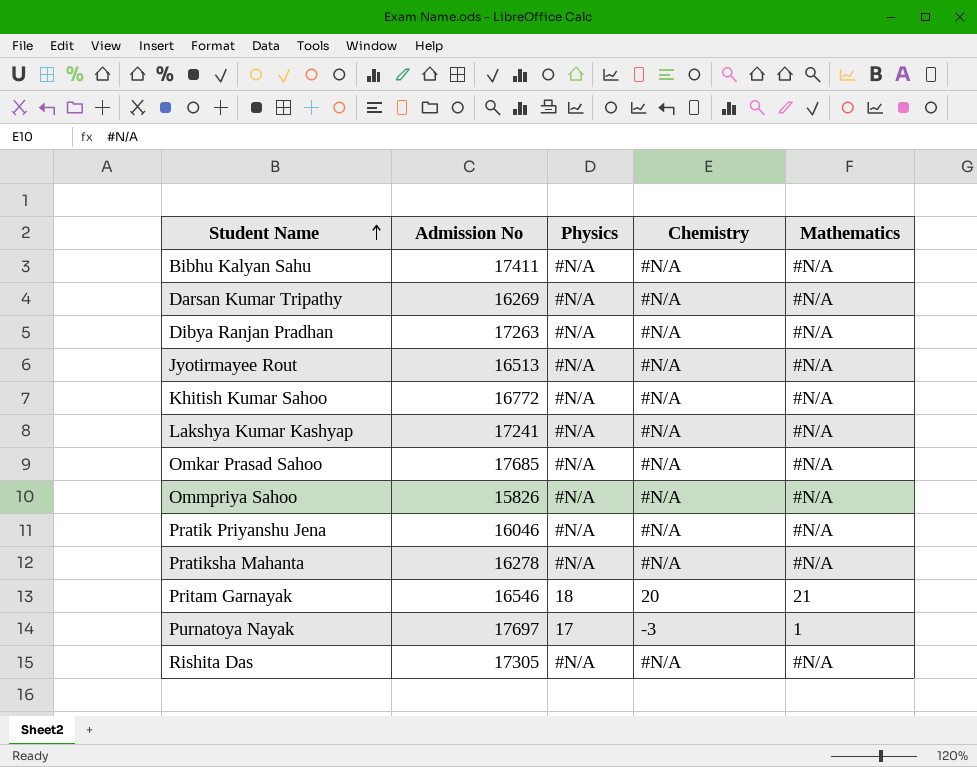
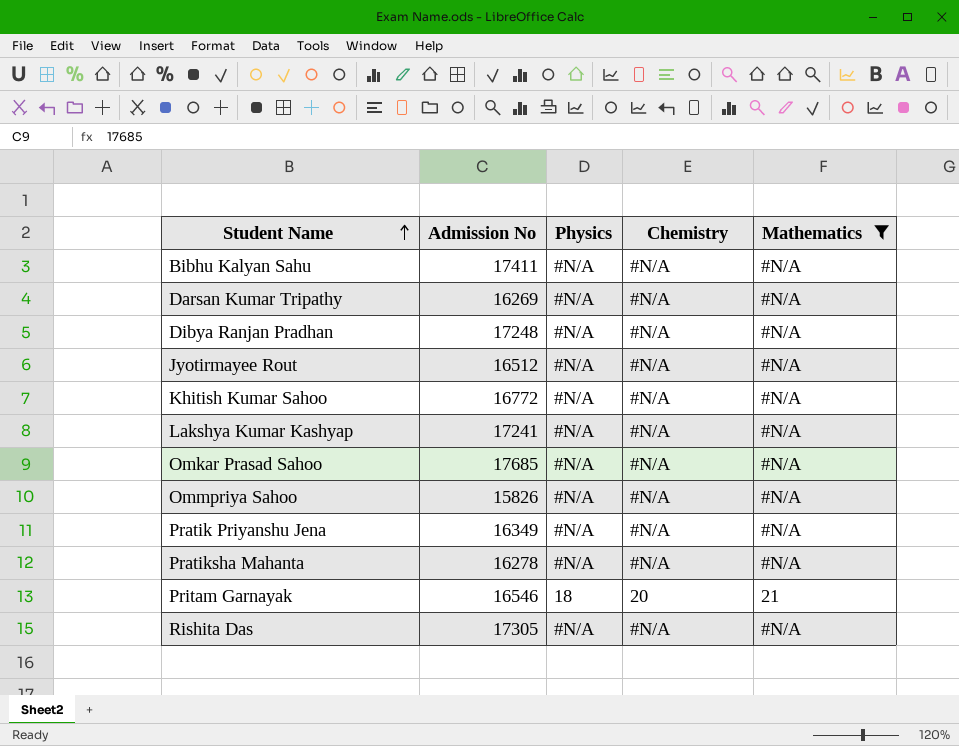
filter: none -> Mathematics != 1
Dibya Ranjan Pradhan | Admission No: 17263 -> 17248
Jyotirmayee Rout | Admission No: 16513 -> 16512
Pratik Priyanshu Jena | Admission No: 16046 -> 16349

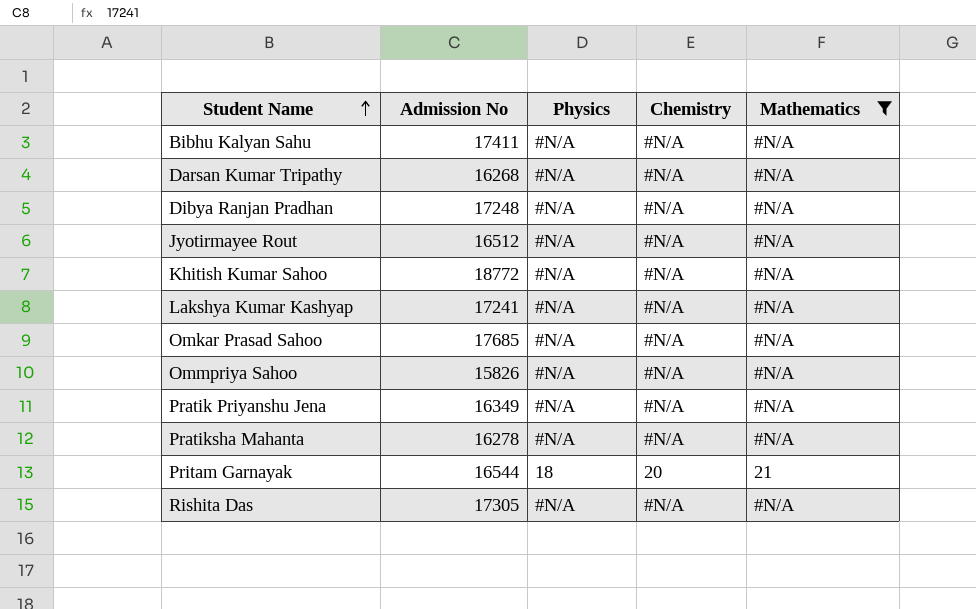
Darsan Kumar Tripathy | Admission No: 16269 -> 16268
Khitish Kumar Sahoo | Admission No: 16772 -> 18772
Pritam Garnayak | Admission No: 16546 -> 16544

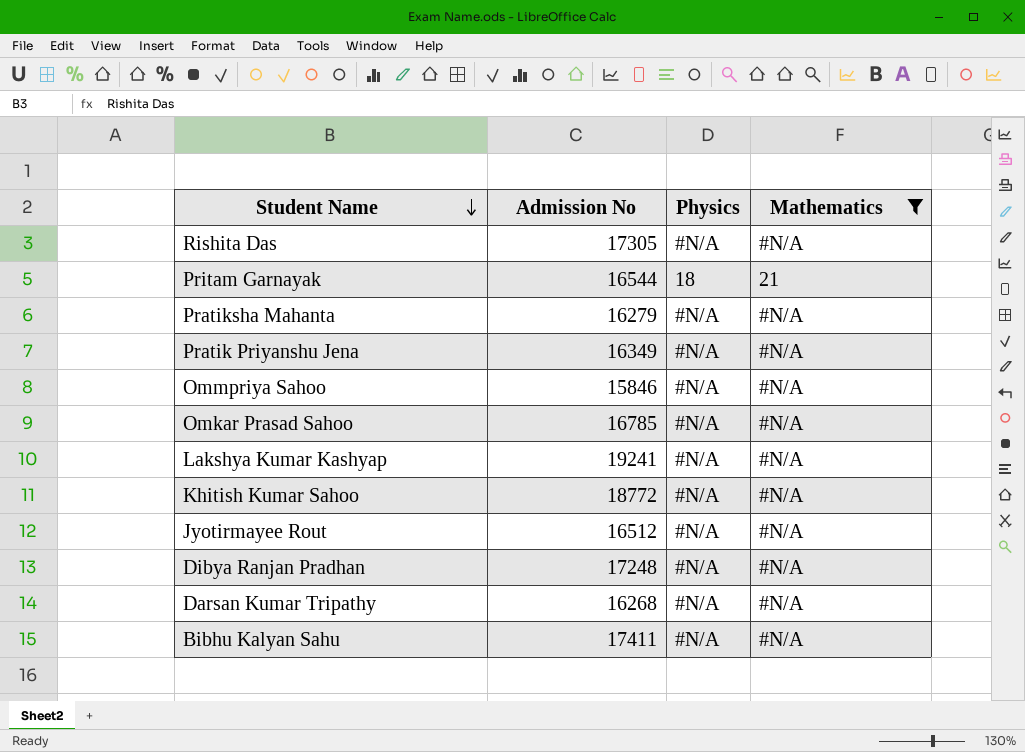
row order: Student Name ascending -> Student Name descending
column Chemistry | position: 4 -> none
Pratiksha Mahanta | Admission No: 16278 -> 16279
Ommpriya Sahoo | Admission No: 15826 -> 15846
Omkar Prasad Sahoo | Admission No: 17685 -> 16785
Lakshya Kumar Kashyap | Admission No: 17241 -> 19241

